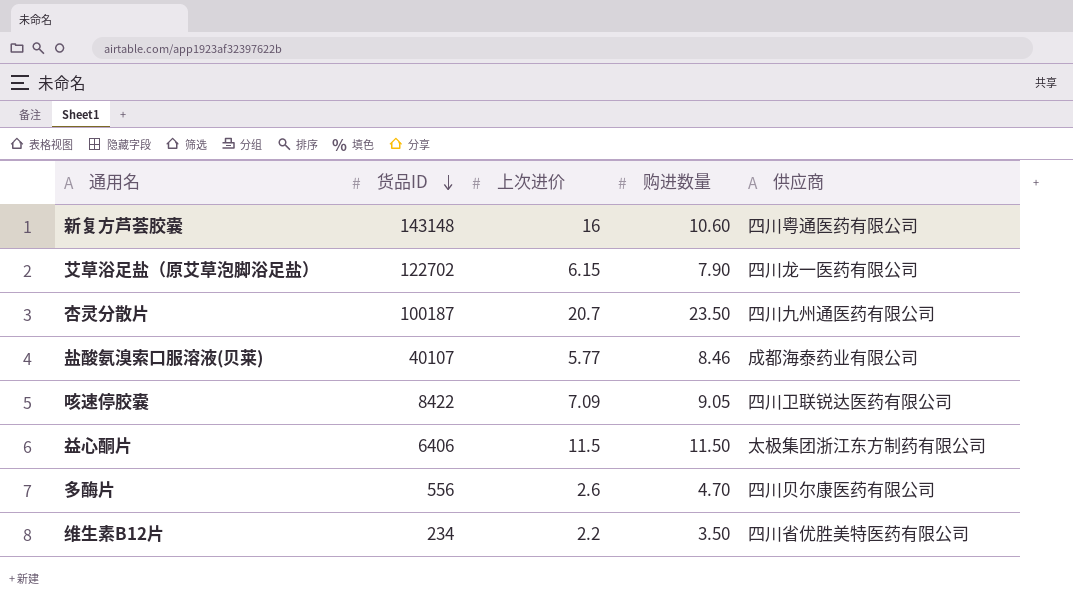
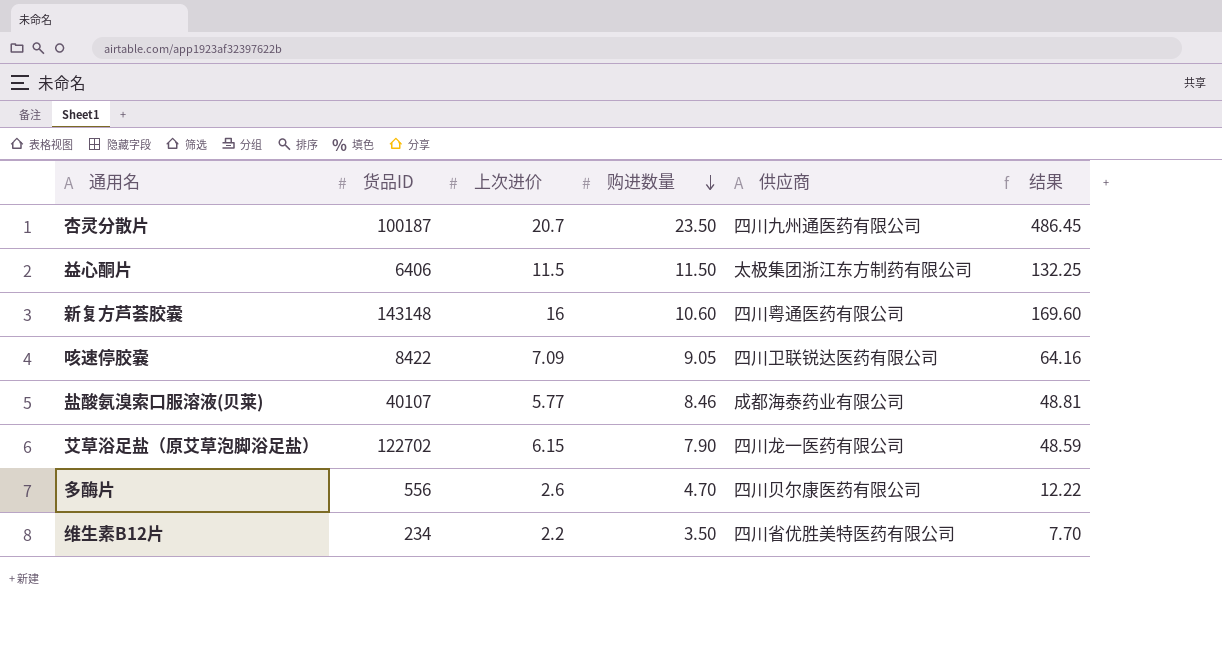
row order: 货品ID descending -> 购进数量 descending
column 结果 | formula: none -> [上次进价] * [购进数量]

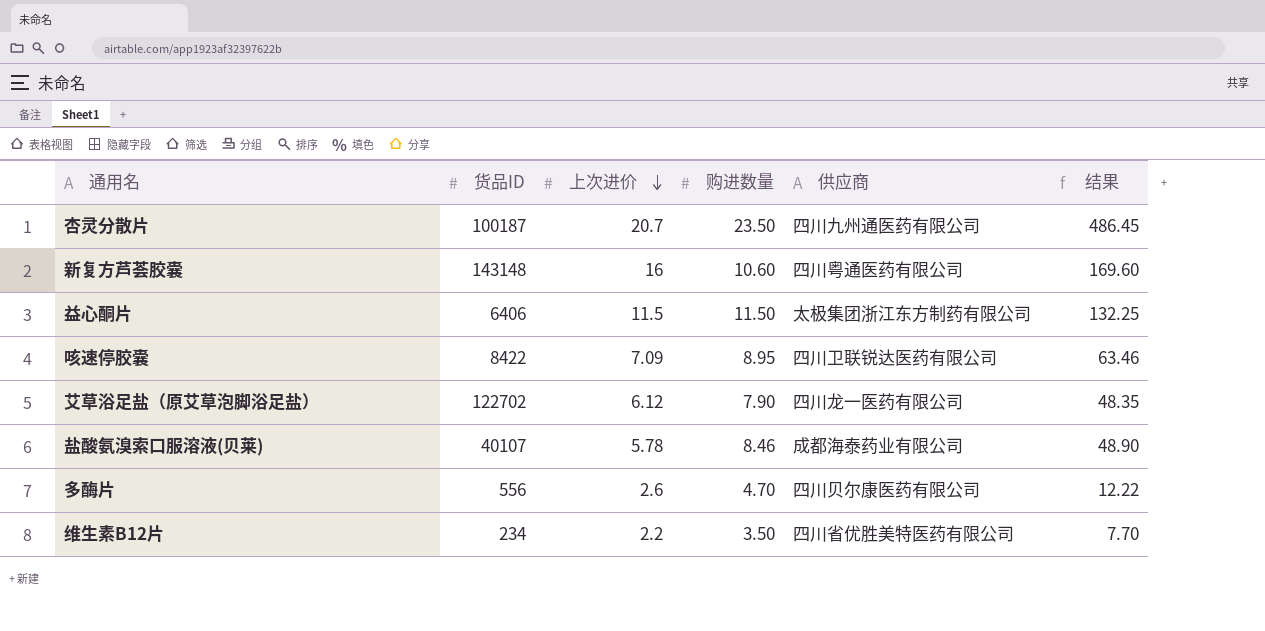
row order: 购进数量 descending -> 上次进价 descending
咳速停胶囊 | 购进数量: 9.05 -> 8.95
咳速停胶囊 | 结果: 64.16 -> 63.46
艾草浴足盐（原艾草泡脚浴足盐） | 上次进价: 6.15 -> 6.12
艾草浴足盐（原艾草泡脚浴足盐） | 结果: 48.59 -> 48.35
盐酸氨溴索口服溶液(贝莱) | 上次进价: 5.77 -> 5.78
盐酸氨溴索口服溶液(贝莱) | 结果: 48.81 -> 48.90

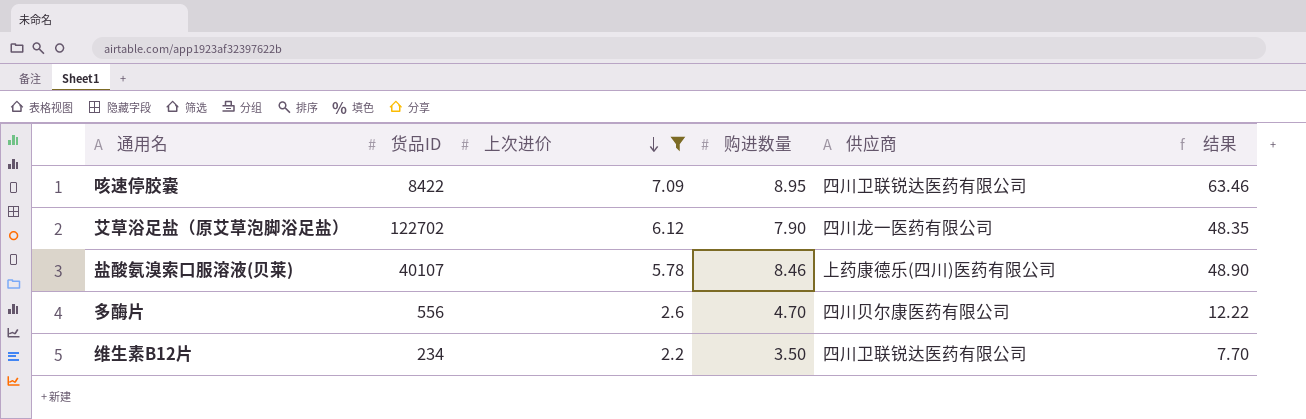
filter: none -> 上次进价 <= 7.09
盐酸氨溴索口服溶液(贝莱) | 供应商: 成都海泰药业有限公司 -> 上药康德乐(四川)医药有限公司
维生素B12片 | 供应商: 四川省优胜美特医药有限公司 -> 四川卫联锐达医药有限公司

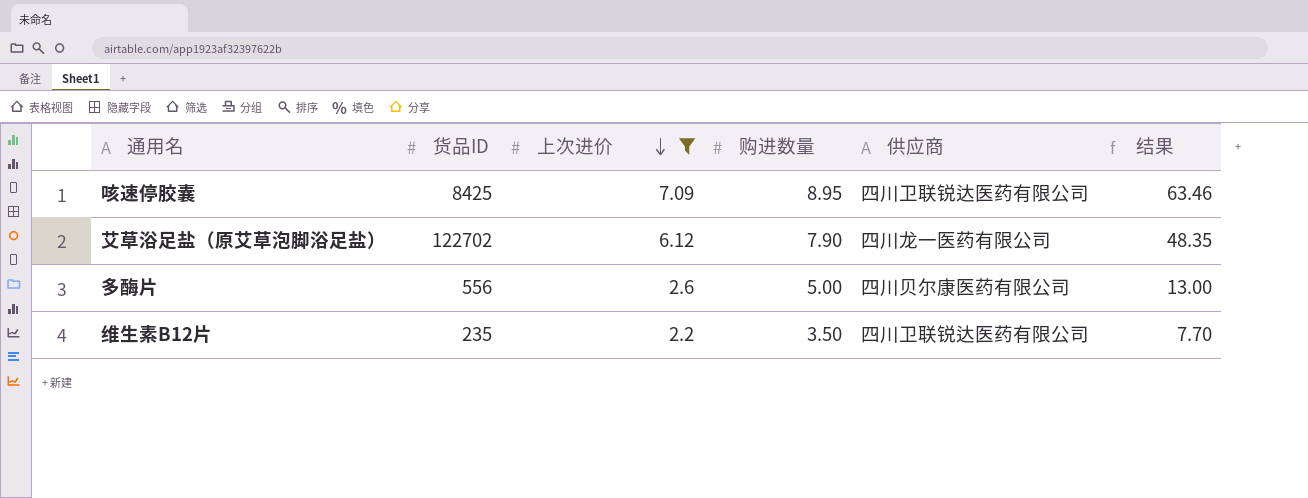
row 盐酸氨溴索口服溶液(贝莱): 40107 | 5.78 | 8.46 | 上药康德乐(四川)医药有限公司 | 48.90 -> none
咳速停胶囊 | 货品ID: 8422 -> 8425
多酶片 | 购进数量: 4.70 -> 5.00
多酶片 | 结果: 12.22 -> 13.00
维生素B12片 | 货品ID: 234 -> 235

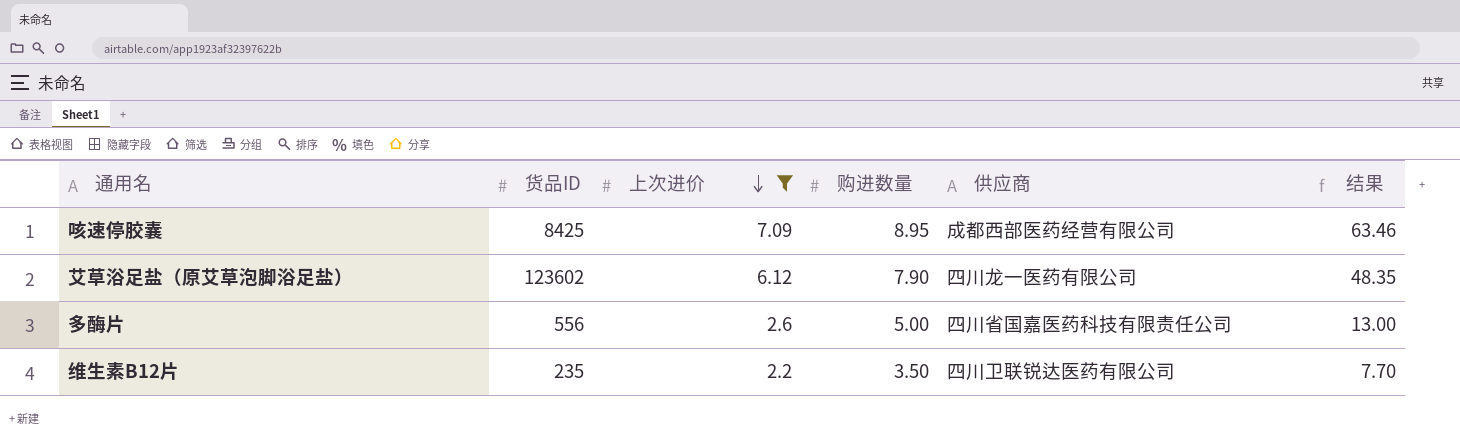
咳速停胶囊 | 供应商: 四川卫联锐达医药有限公司 -> 成都西部医药经营有限公司
艾草浴足盐（原艾草泡脚浴足盐） | 货品ID: 122702 -> 123602
多酶片 | 供应商: 四川贝尔康医药有限公司 -> 四川省国嘉医药科技有限责任公司

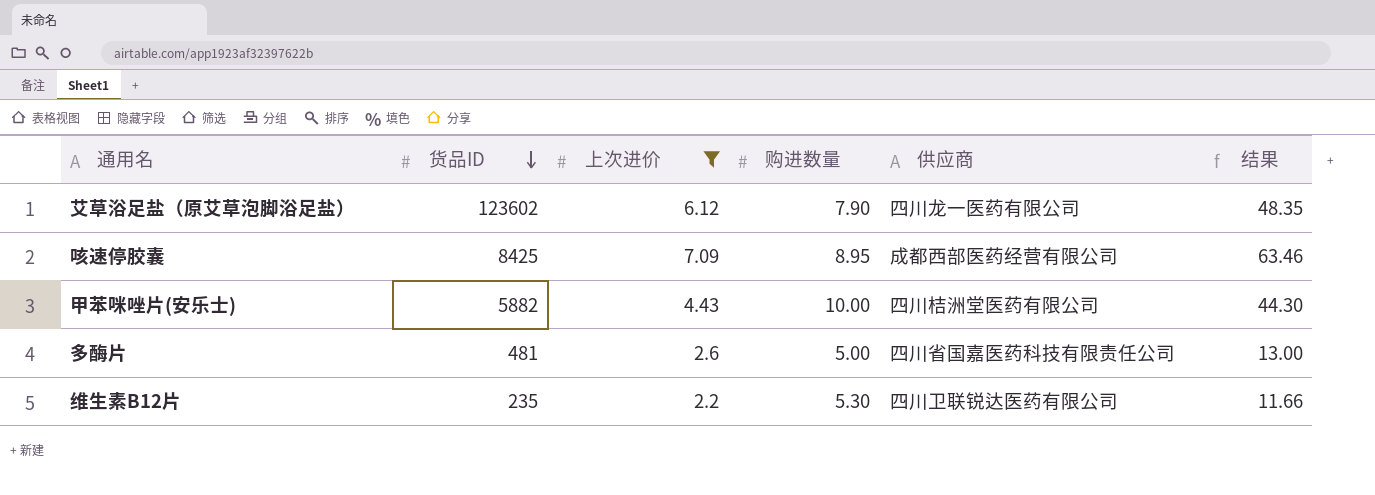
row order: 上次进价 descending -> 货品ID descending
row 甲苯咪唑片(安乐士): none -> 5882 | 4.43 | 10.00 | 四川桔洲堂医药有限公司 | 44.30
多酶片 | 货品ID: 556 -> 481
维生素B12片 | 购进数量: 3.50 -> 5.30
维生素B12片 | 结果: 7.70 -> 11.66

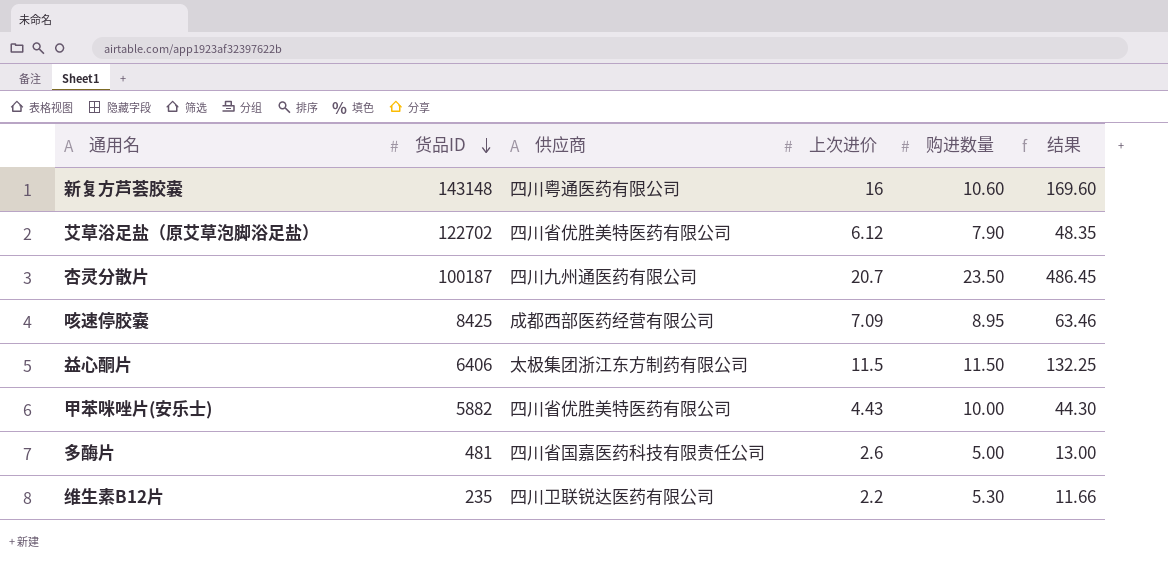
filter: 上次进价 <= 7.09 -> none
column 供应商 | position: 5 -> 3
艾草浴足盐（原艾草泡脚浴足盐） | 货品ID: 123602 -> 122702
艾草浴足盐（原艾草泡脚浴足盐） | 供应商: 四川龙一医药有限公司 -> 四川省优胜美特医药有限公司
甲苯咪唑片(安乐士) | 供应商: 四川桔洲堂医药有限公司 -> 四川省优胜美特医药有限公司

